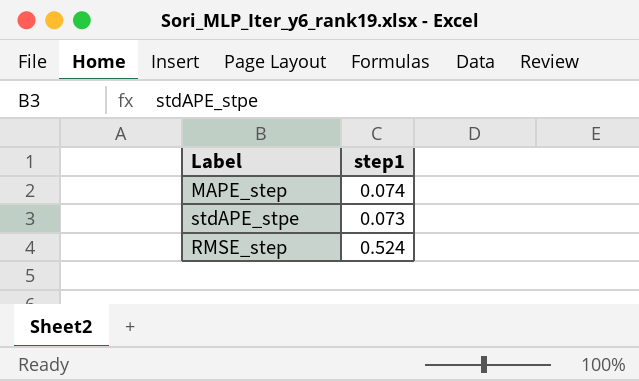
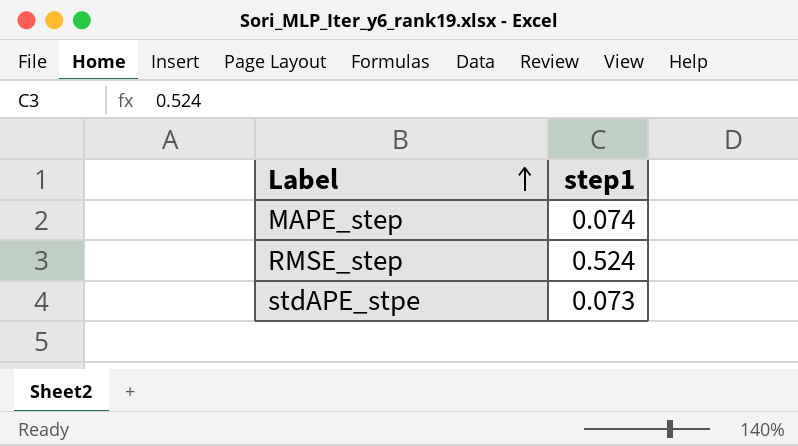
row order: none -> Label ascending

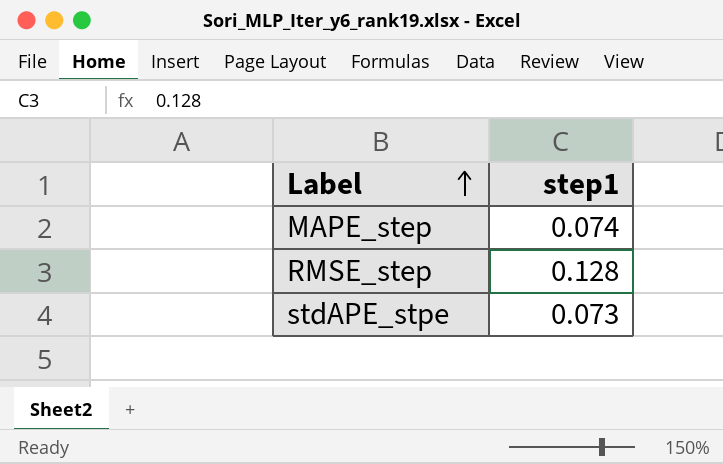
RMSE_step | step1: 0.524 -> 0.128

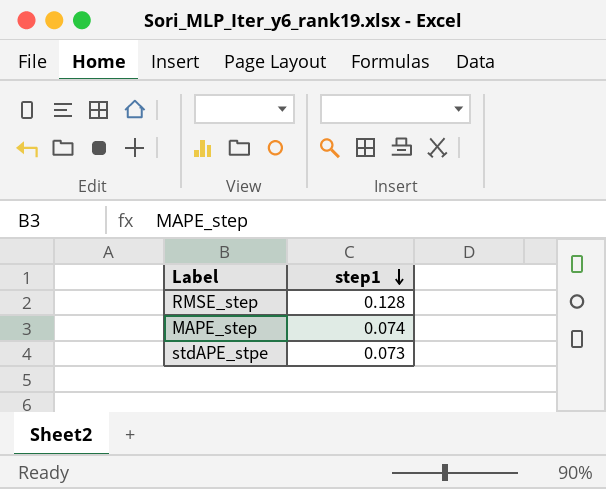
row order: Label ascending -> step1 descending

